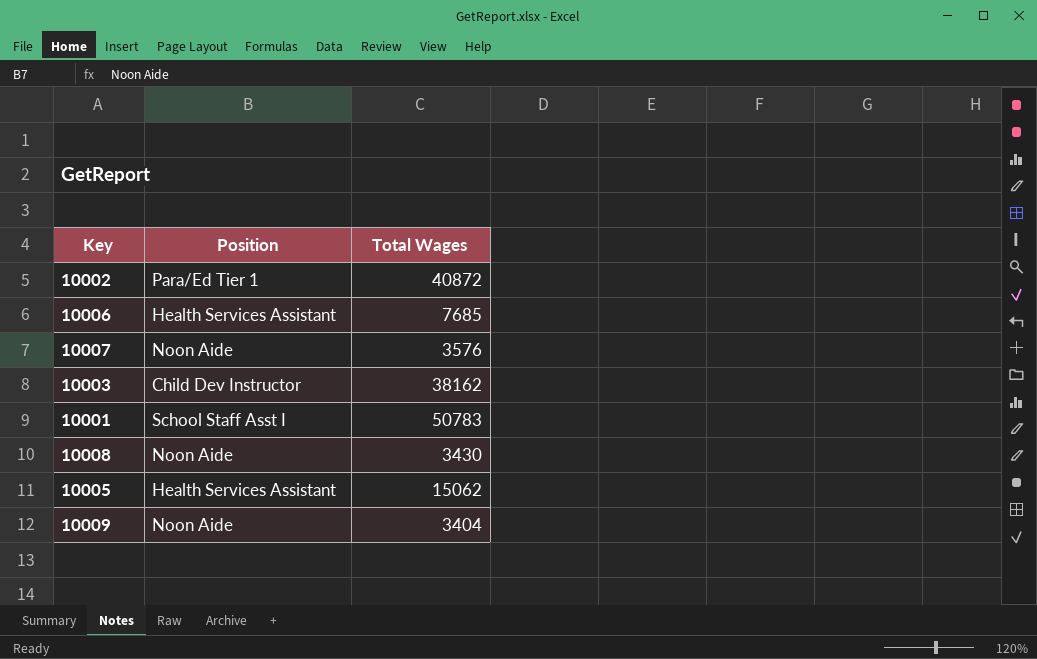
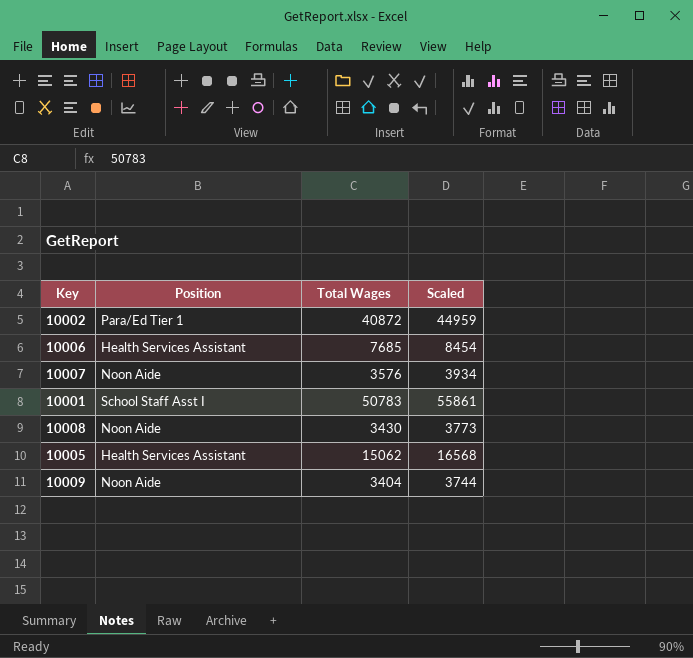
column Scaled | formula: none -> [Total Wages] * 1.1
row 10003: Child Dev Instructor | 38162 -> none

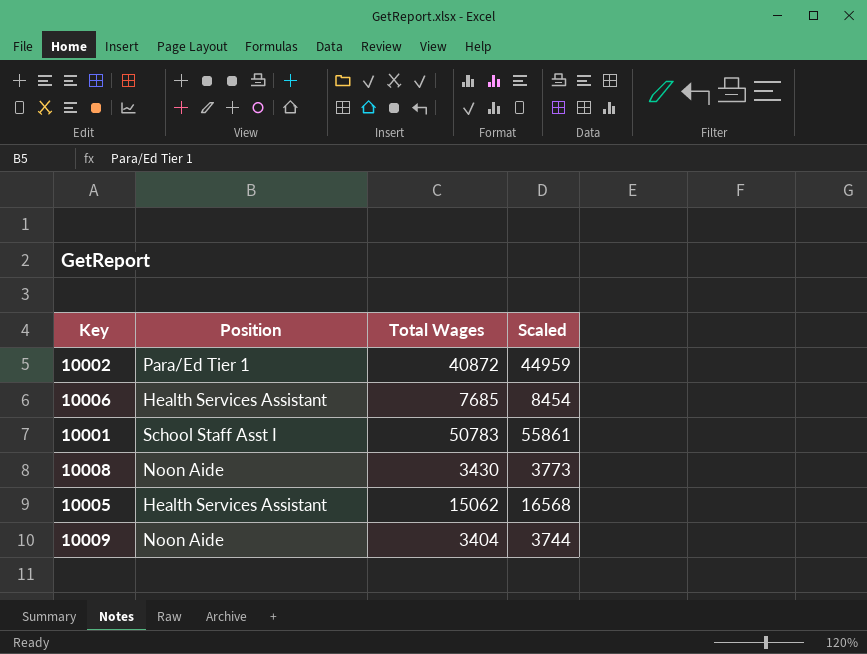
row 10007: Noon Aide | 3576 | 3934 -> none

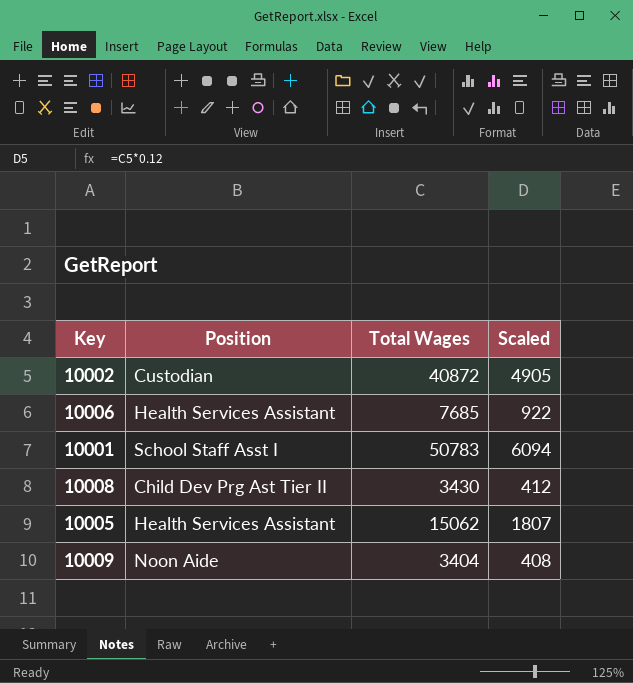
column Scaled | formula: [Total Wages] * 1.1 -> [Total Wages] * 0.12
10002 | Position: Para/Ed Tier 1 -> Custodian
10008 | Position: Noon Aide -> Child Dev Prg Ast Tier II

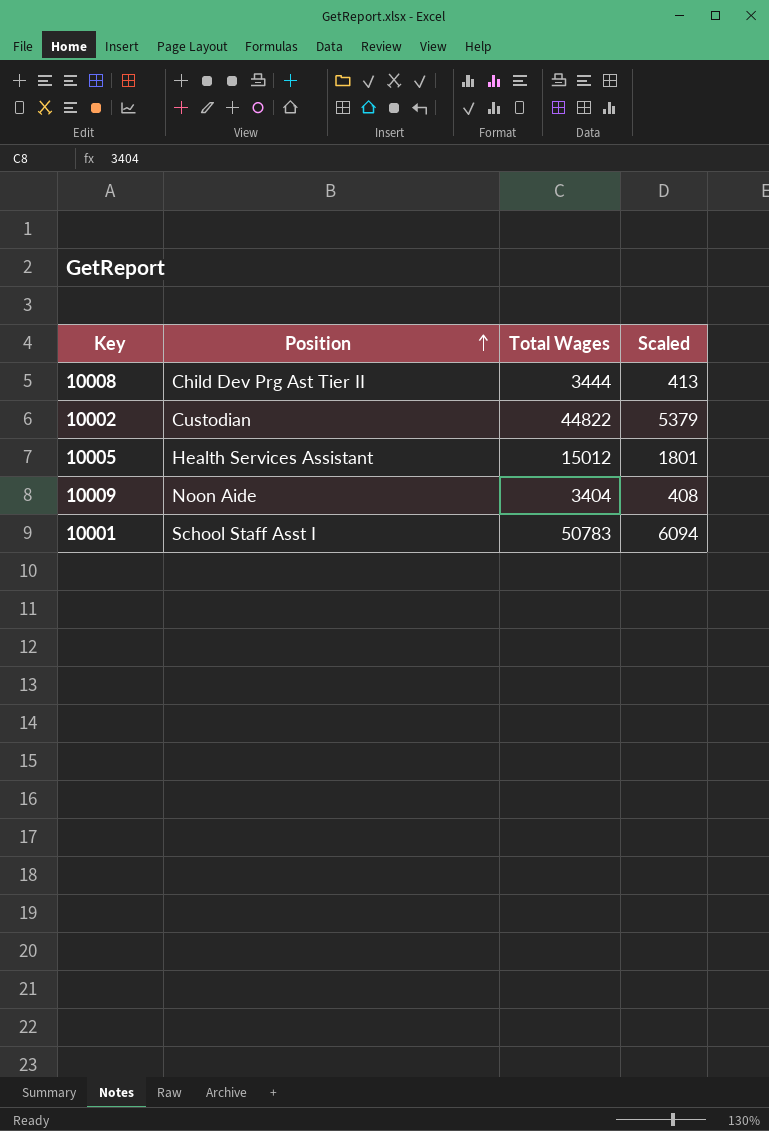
row order: none -> Position ascending
row 10006: Health Services Assistant | 7685 | 922 -> none
10008 | Total Wages: 3430 -> 3444
10008 | Scaled: 412 -> 413
10002 | Total Wages: 40872 -> 44822
10002 | Scaled: 4905 -> 5379
10005 | Total Wages: 15062 -> 15012
10005 | Scaled: 1807 -> 1801

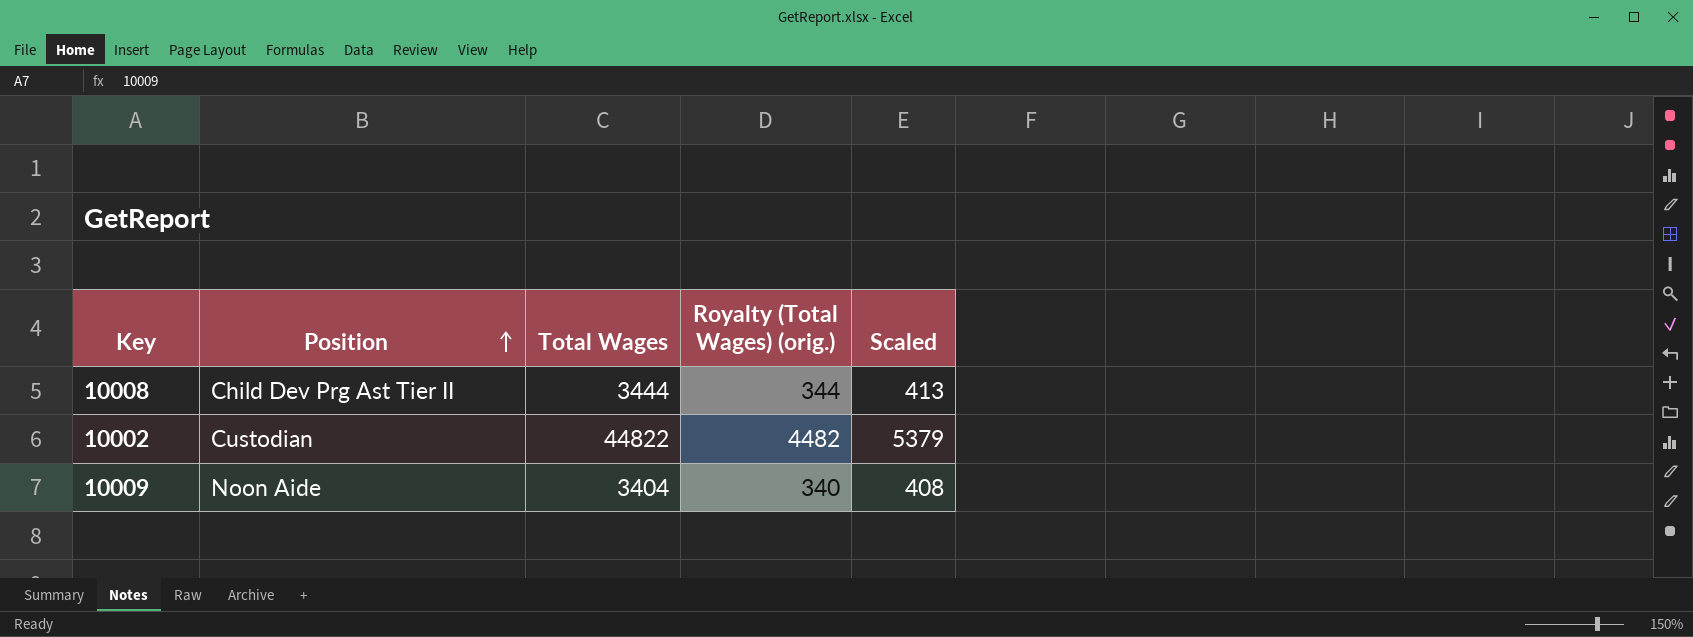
column Royalty (Total Wages) (orig.) | formula: none -> [Total Wages] * 0.1
row 10005: Health Services Assistant | 15012 | 1801 -> none
row 10001: School Staff Asst I | 50783 | 6094 -> none

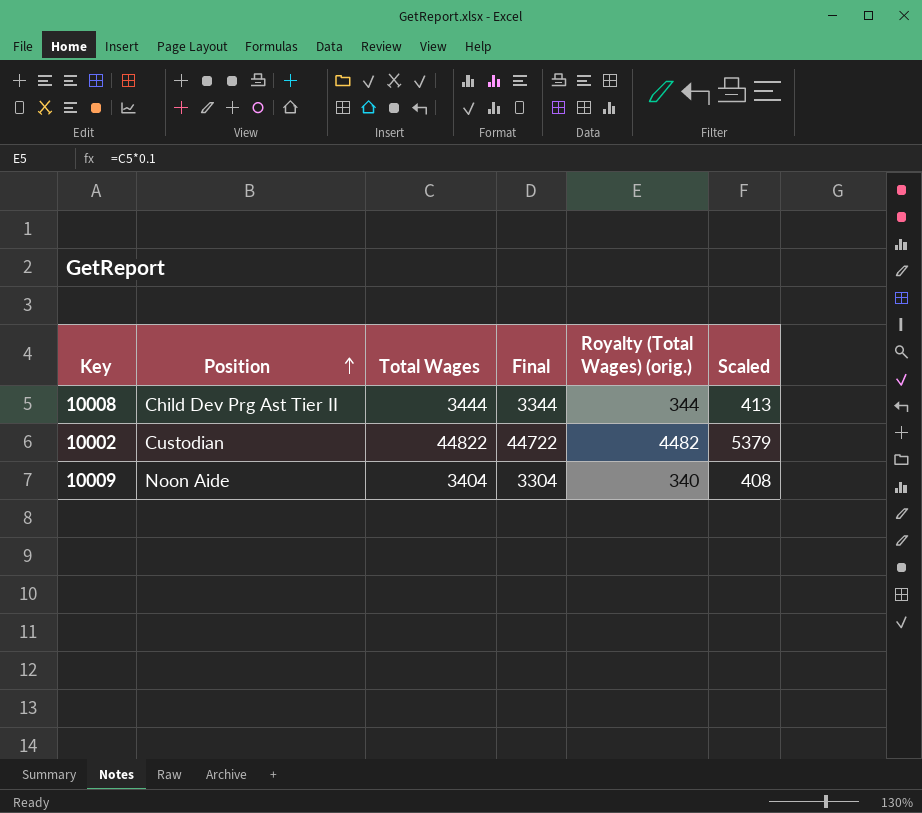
column Final | formula: none -> [Total Wages] - 100

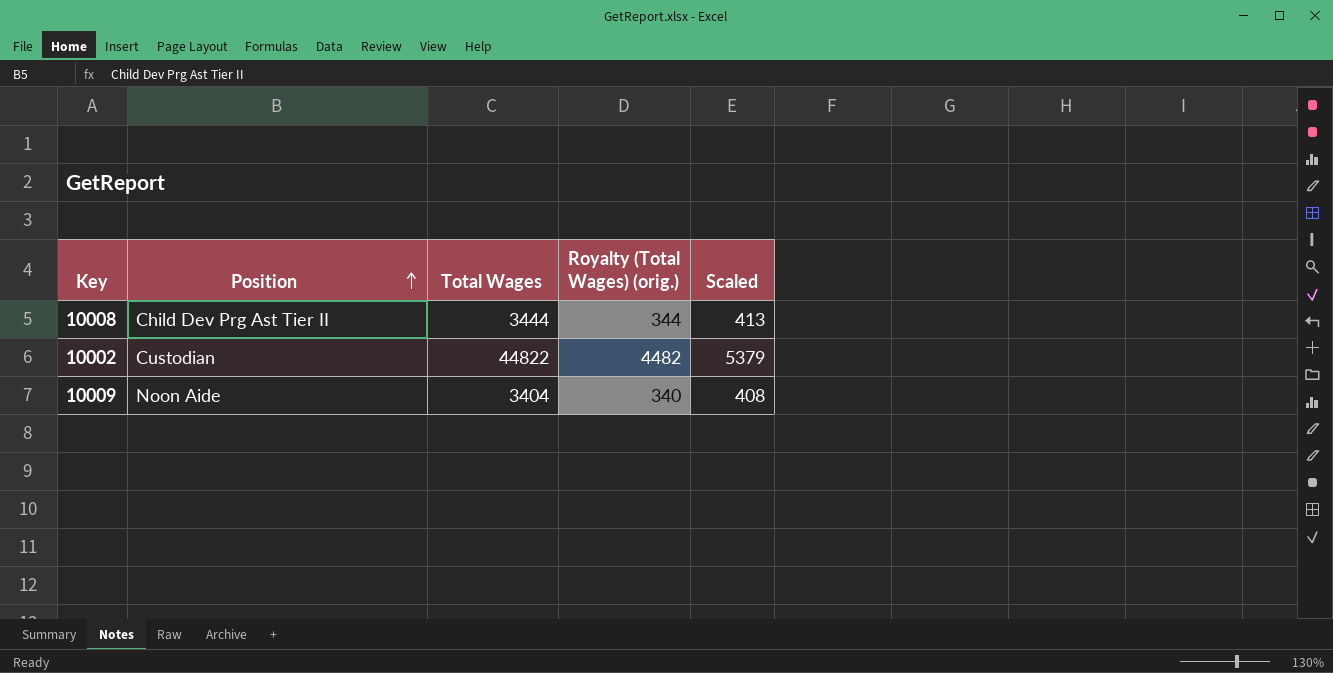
column Final | formula: [Total Wages] - 100 -> none

